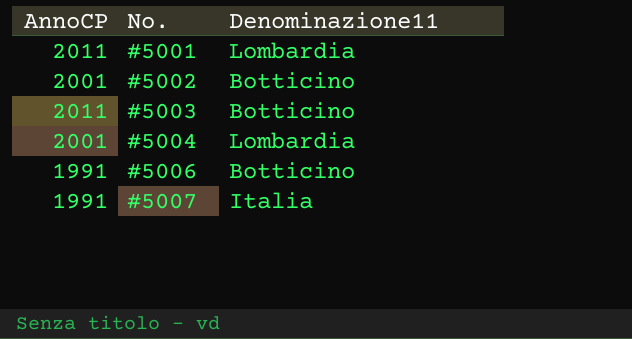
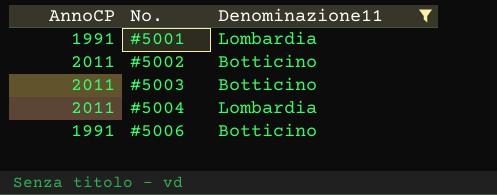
filter: none -> Denominazione11 != Italia
#5001 | AnnoCP: 2011 -> 1991
#5002 | AnnoCP: 2001 -> 2011
#5004 | AnnoCP: 2001 -> 2011

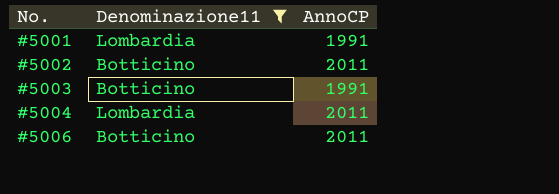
column AnnoCP | position: 1 -> 3
#5003 | AnnoCP: 2011 -> 1991
#5006 | AnnoCP: 1991 -> 2011

